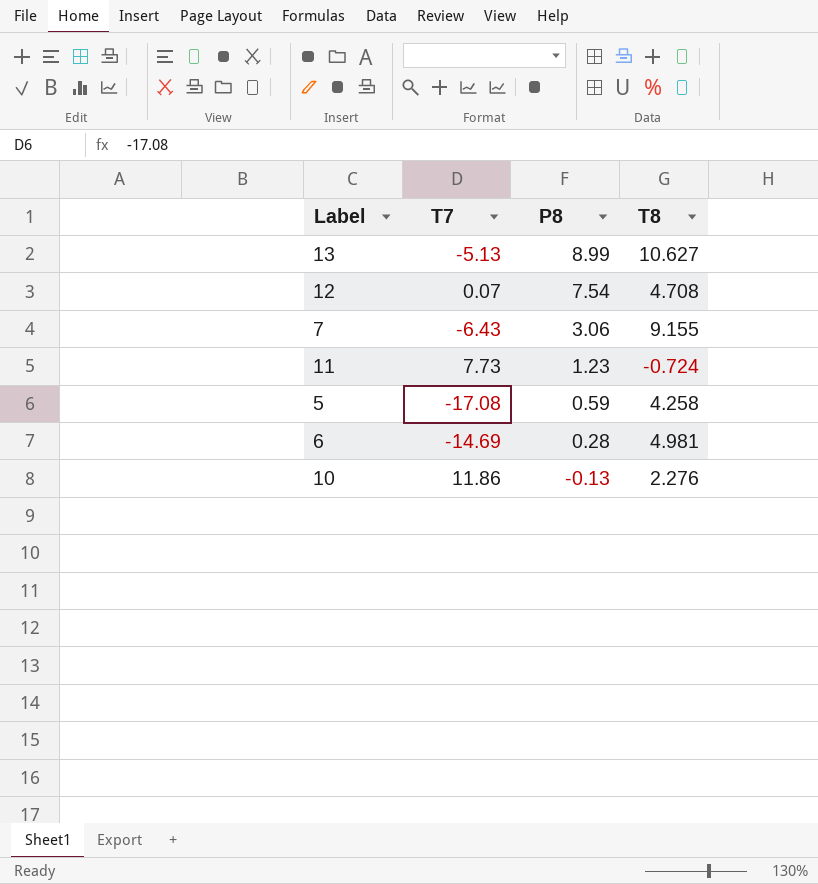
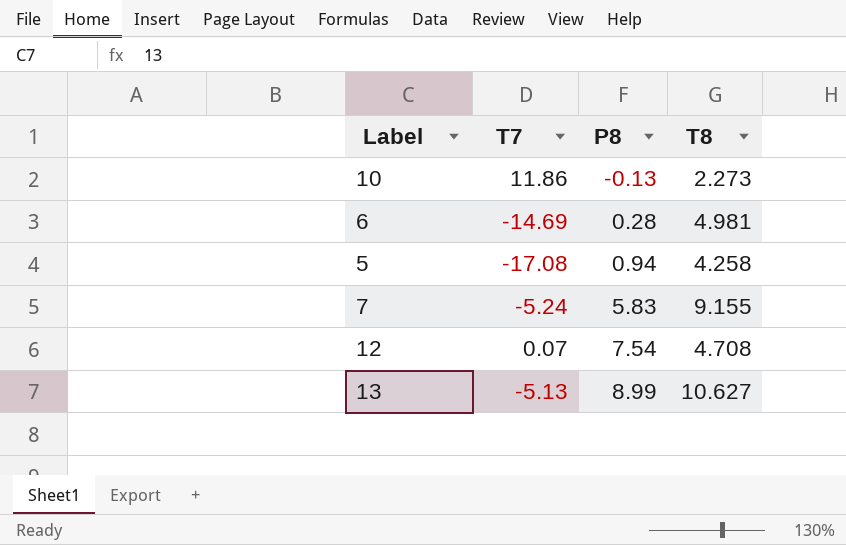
row order: P8 descending -> P8 ascending
row 11: 7.73 | 1.23 | -0.724 -> none
10 | T8: 2.276 -> 2.273
5 | P8: 0.59 -> 0.94
7 | T7: -6.43 -> -5.24
7 | P8: 3.06 -> 5.83

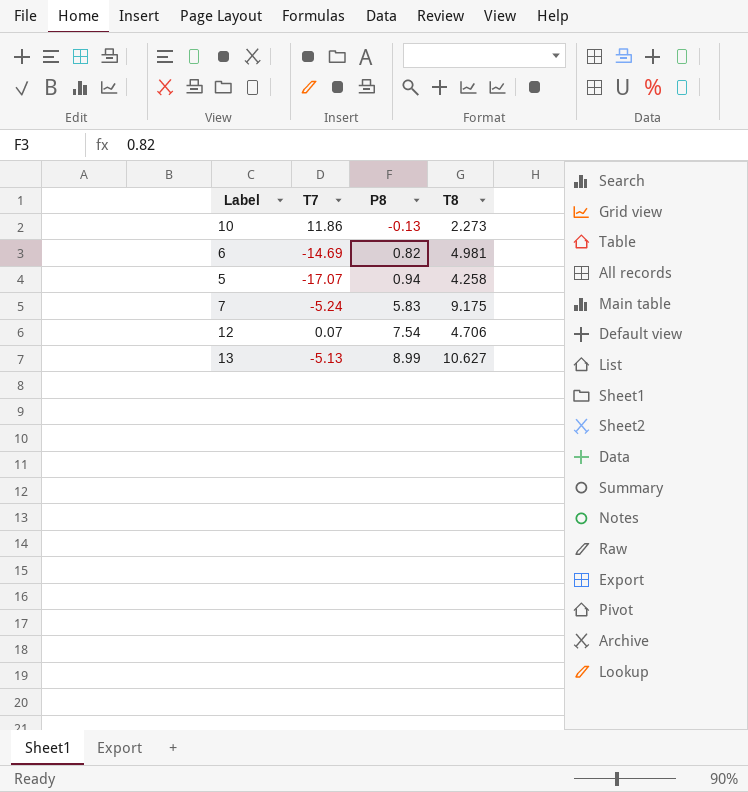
6 | P8: 0.28 -> 0.82
5 | T7: -17.08 -> -17.07
7 | T8: 9.155 -> 9.175
12 | T8: 4.708 -> 4.706

